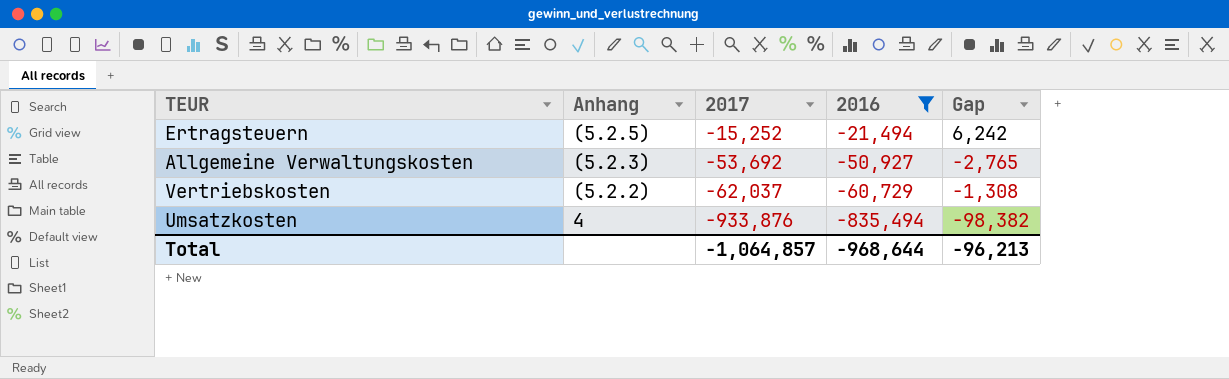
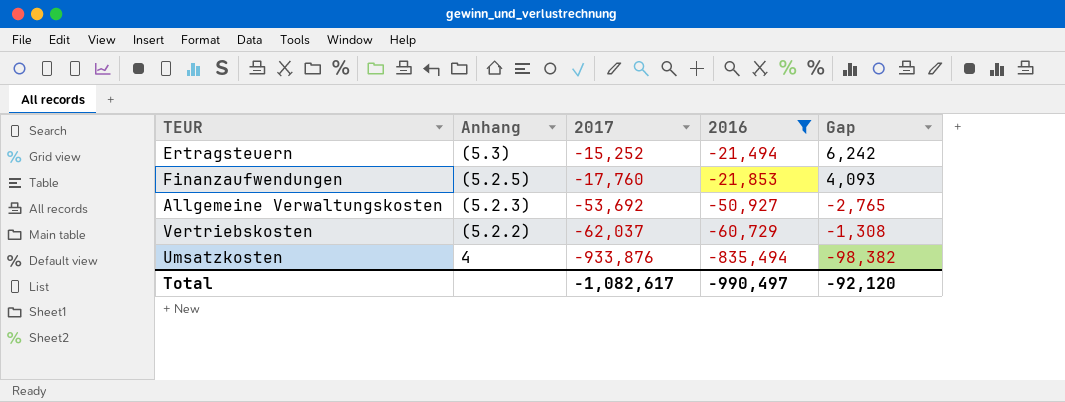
Ertragsteuern | Anhang: (5.2.5) -> (5.3)
row Finanzaufwendungen: none -> (5.2.5) | -17,760 | -21,853 | 4,093
Total | 2017: -1,064,857 -> -1,082,617
Total | 2016: -968,644 -> -990,497
Total | Gap: -96,213 -> -92,120

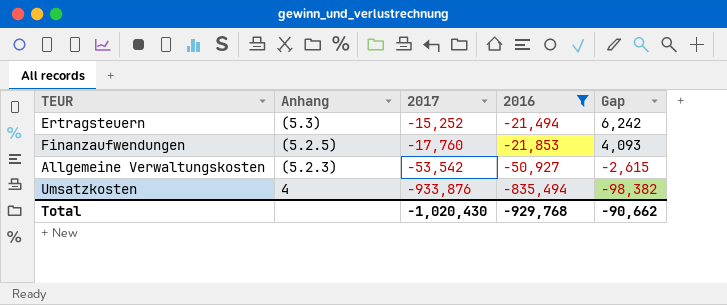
row Vertriebskosten: (5.2.2) | -62,037 | -60,729 | -1,308 -> none
Allgemeine Verwaltungskosten | 2017: -53,692 -> -53,542
Allgemeine Verwaltungskosten | Gap: -2,765 -> -2,615
Total | 2017: -1,082,617 -> -1,020,430
Total | 2016: -990,497 -> -929,768
Total | Gap: -92,120 -> -90,662

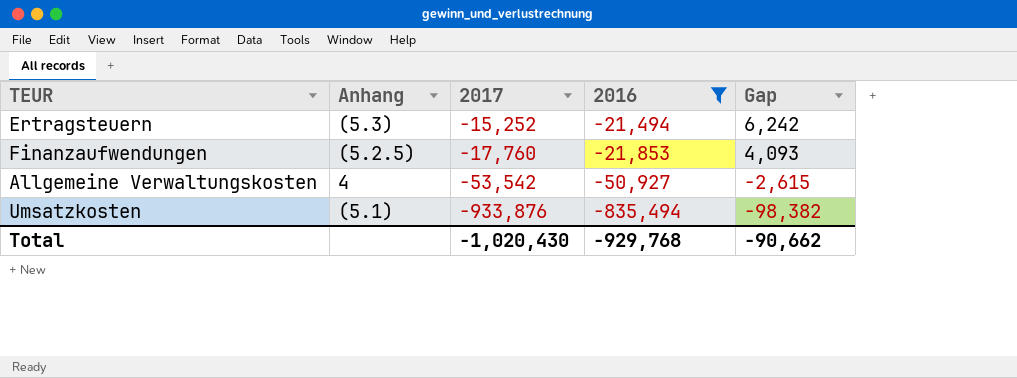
Allgemeine Verwaltungskosten | Anhang: (5.2.3) -> 4
Umsatzkosten | Anhang: 4 -> (5.1)

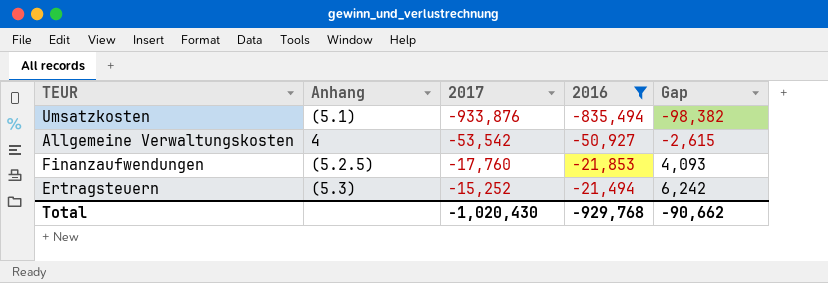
row order: 2017 descending -> 2017 ascending

